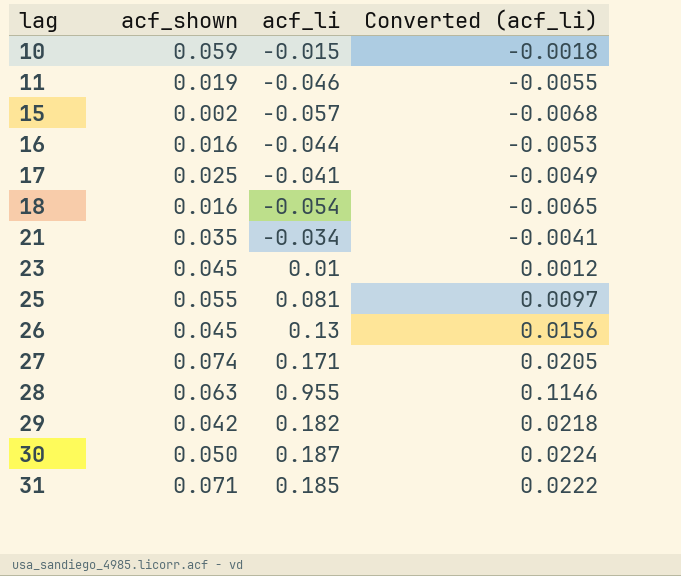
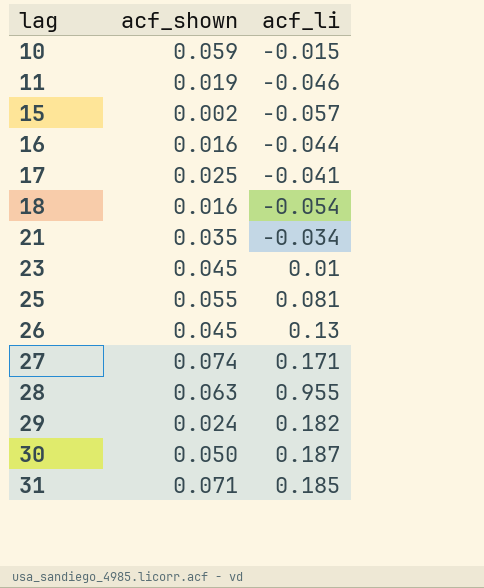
column Converted (acf_li) | formula: [acf_li] * 0.12 -> none
29 | acf_shown: 0.042 -> 0.024

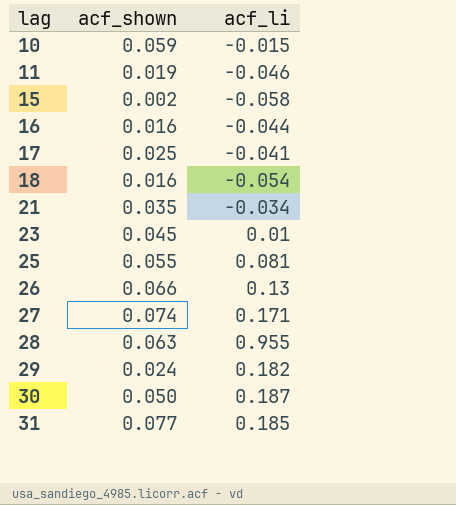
15 | acf_li: -0.057 -> -0.058
26 | acf_shown: 0.045 -> 0.066
31 | acf_shown: 0.071 -> 0.077

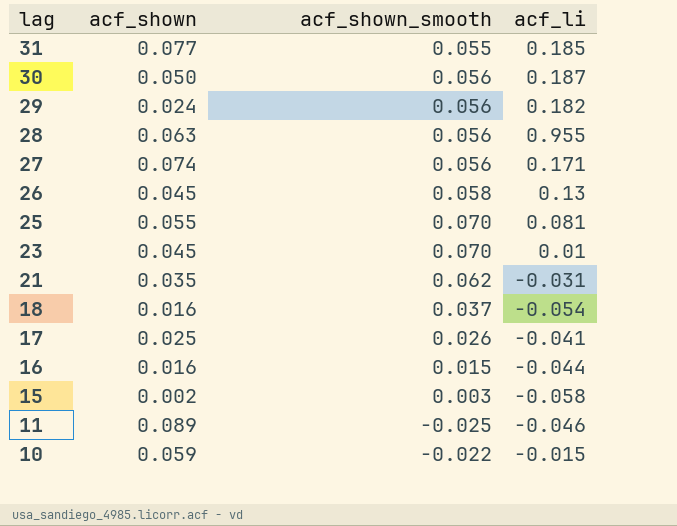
row order: lag ascending -> lag descending
column acf_shown_smooth | position: none -> 3
26 | acf_shown: 0.066 -> 0.045
21 | acf_li: -0.034 -> -0.031
11 | acf_shown: 0.019 -> 0.089

